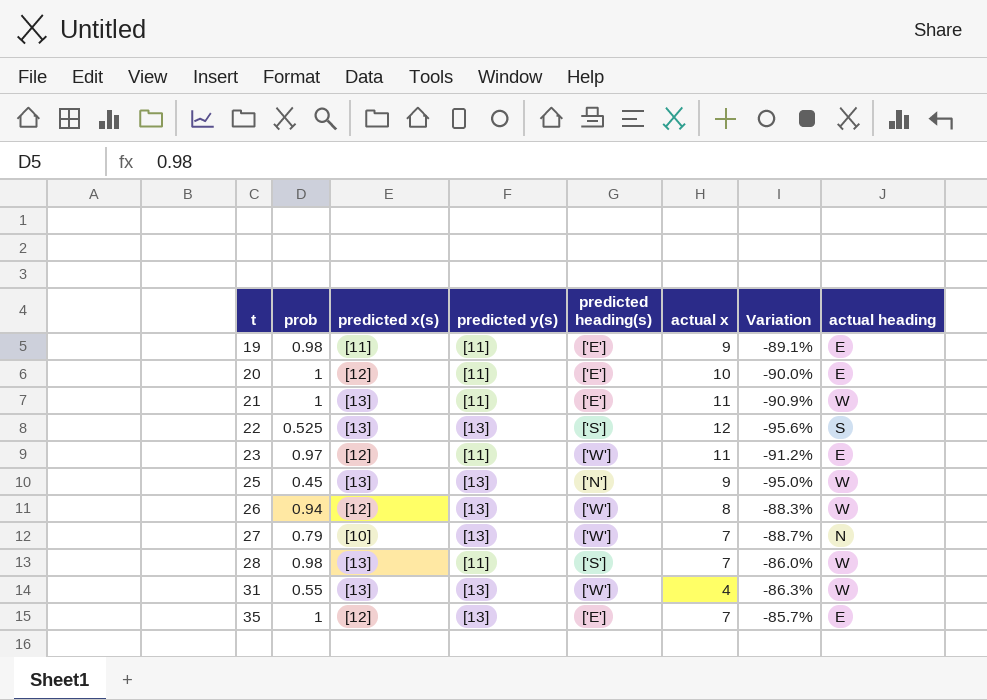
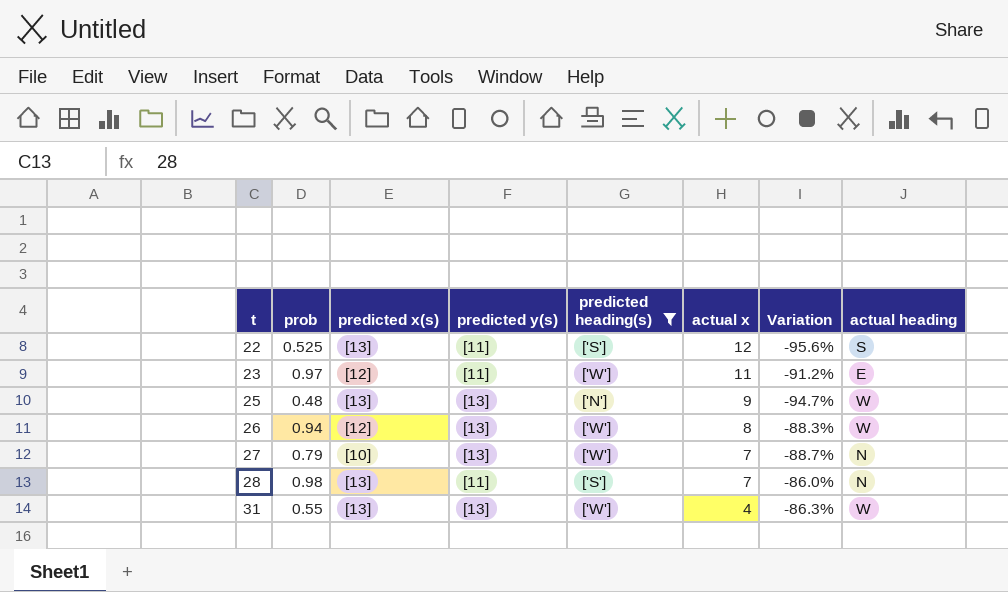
filter: none -> predicted heading(s) != ['E']
22 | predicted y(s): [13] -> [11]
25 | prob: 0.45 -> 0.48
25 | Variation: -95.0% -> -94.7%
28 | actual heading: W -> N

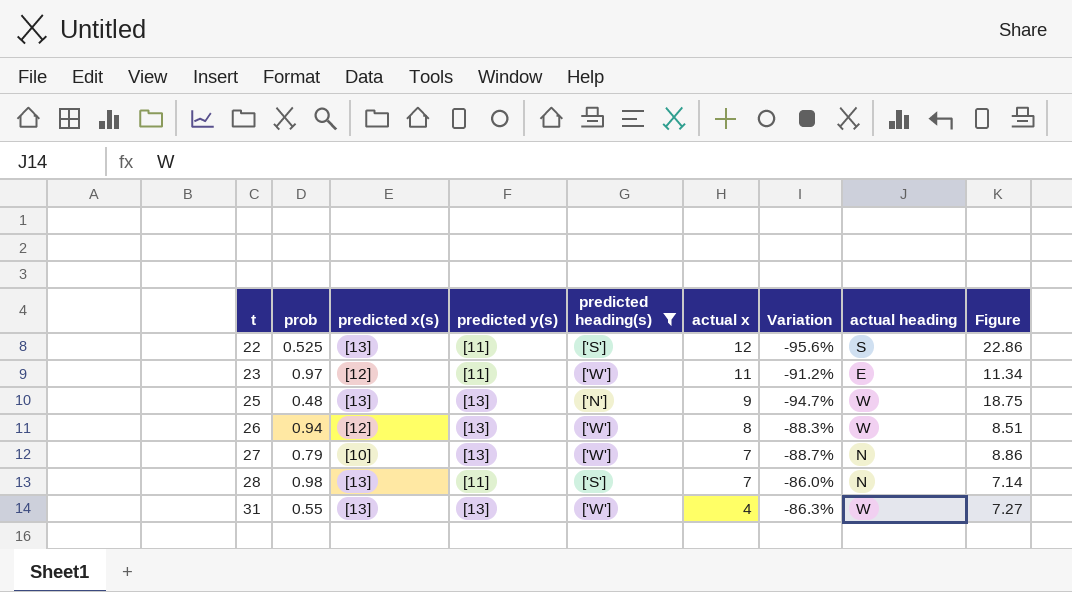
column Figure | formula: none -> [actual x] / [prob]

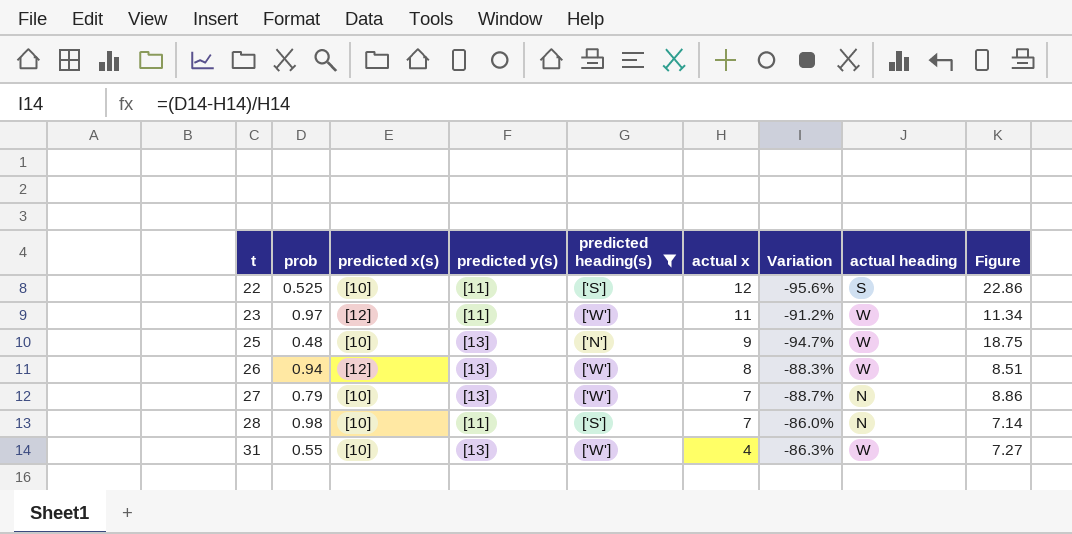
22 | predicted x(s): [13] -> [10]
23 | actual heading: E -> W
25 | predicted x(s): [13] -> [10]
28 | predicted x(s): [13] -> [10]
31 | predicted x(s): [13] -> [10]

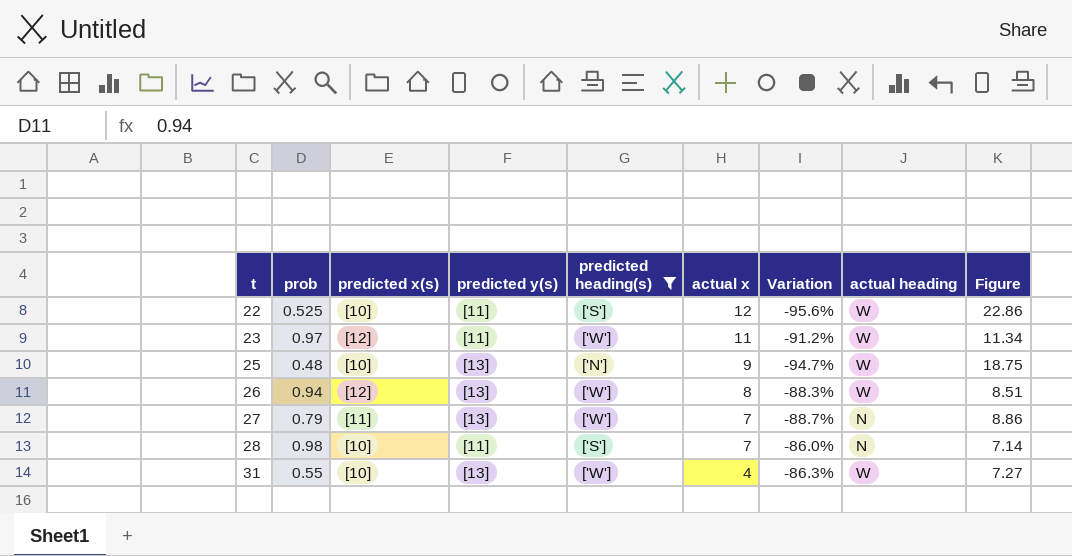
22 | actual heading: S -> W
27 | predicted x(s): [10] -> [11]

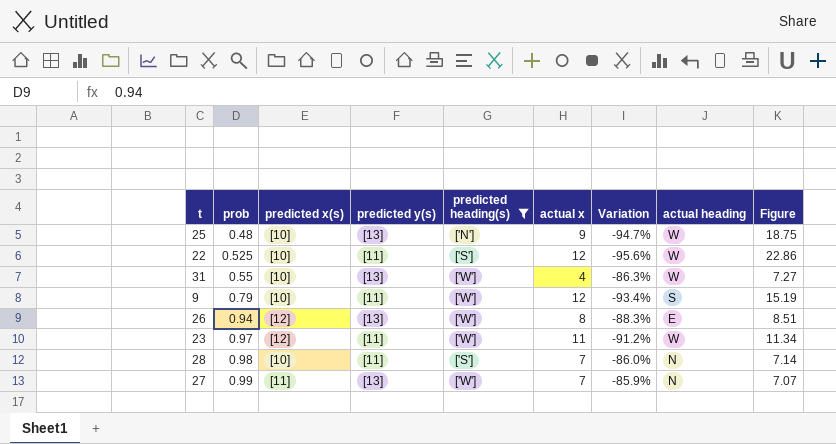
row order: t ascending -> prob ascending
row 9: none -> 0.79 | [10] | [11] | ['W'] | 12 | -93.4% | S | 15.19
26 | actual heading: W -> E
27 | prob: 0.79 -> 0.99
27 | Variation: -88.7% -> -85.9%
27 | Figure: 8.86 -> 7.07

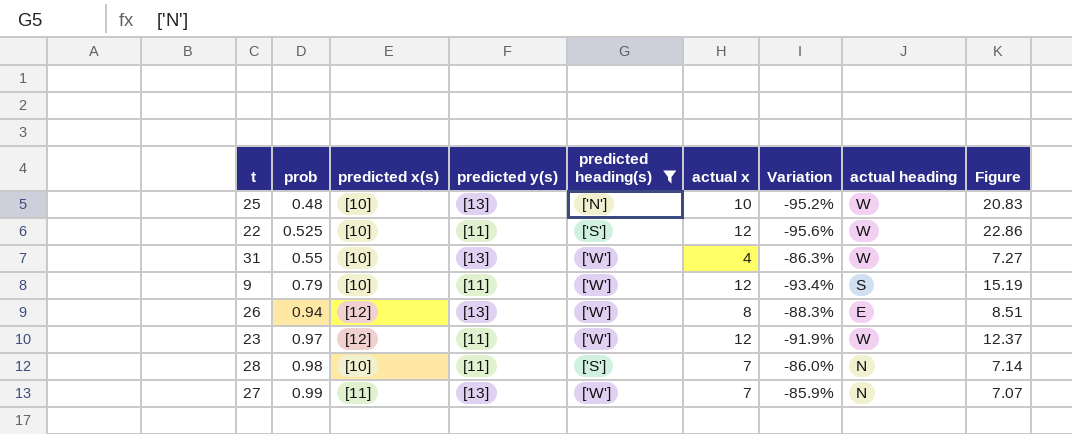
25 | actual x: 9 -> 10
25 | Variation: -94.7% -> -95.2%
25 | Figure: 18.75 -> 20.83
23 | actual x: 11 -> 12
23 | Variation: -91.2% -> -91.9%
23 | Figure: 11.34 -> 12.37

